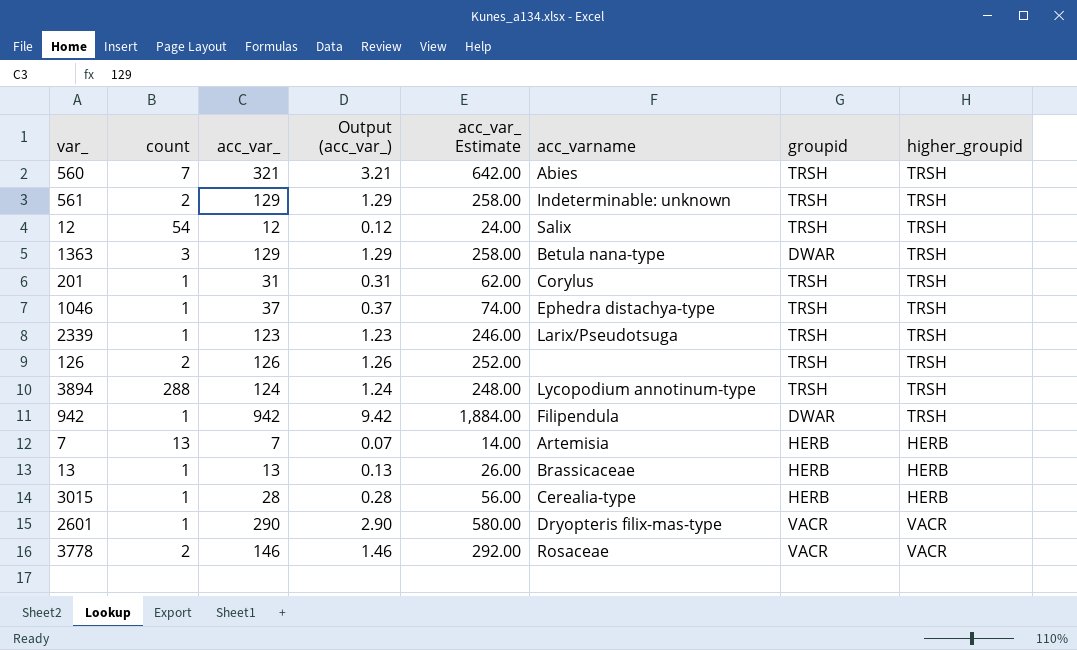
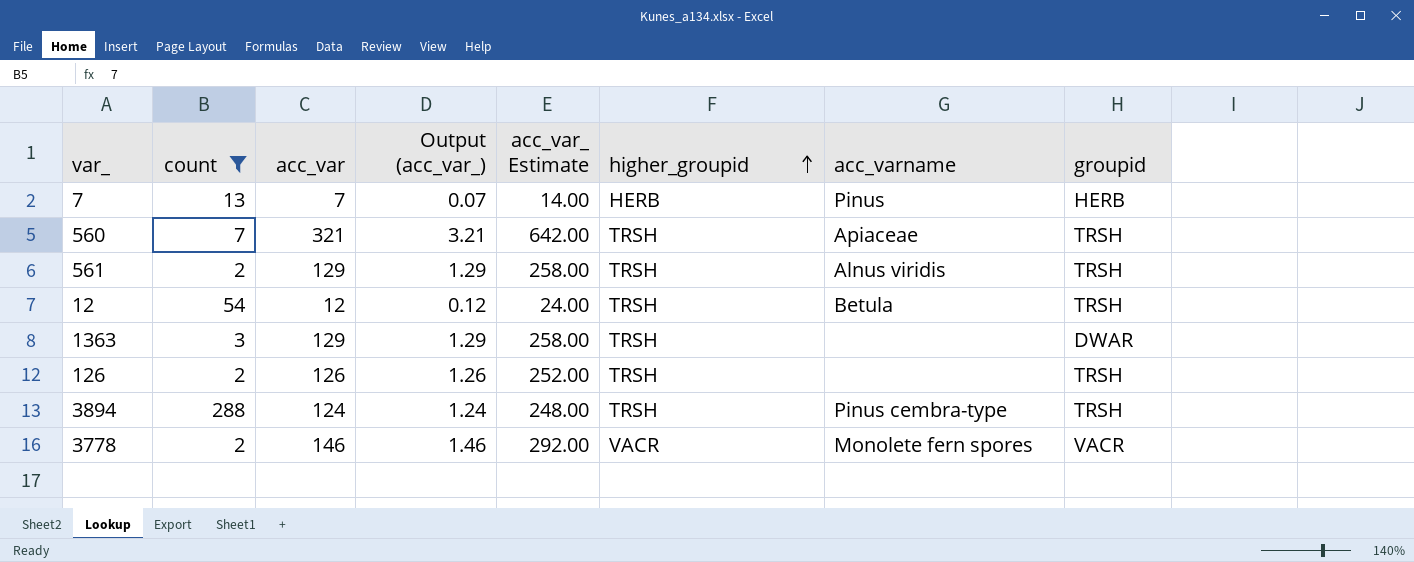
filter: none -> count != 1
row order: none -> higher_groupid ascending
column name: acc_var_ -> acc_var
column higher_groupid | position: 8 -> 6
7 | acc_varname: Artemisia -> Pinus
560 | acc_varname: Abies -> Apiaceae
561 | acc_varname: Indeterminable: unknown -> Alnus viridis
12 | acc_varname: Salix -> Betula
1363 | acc_varname: Betula nana-type -> none
3894 | acc_varname: Lycopodium annotinum-type -> Pinus cembra-type
3778 | acc_varname: Rosaceae -> Monolete fern spores

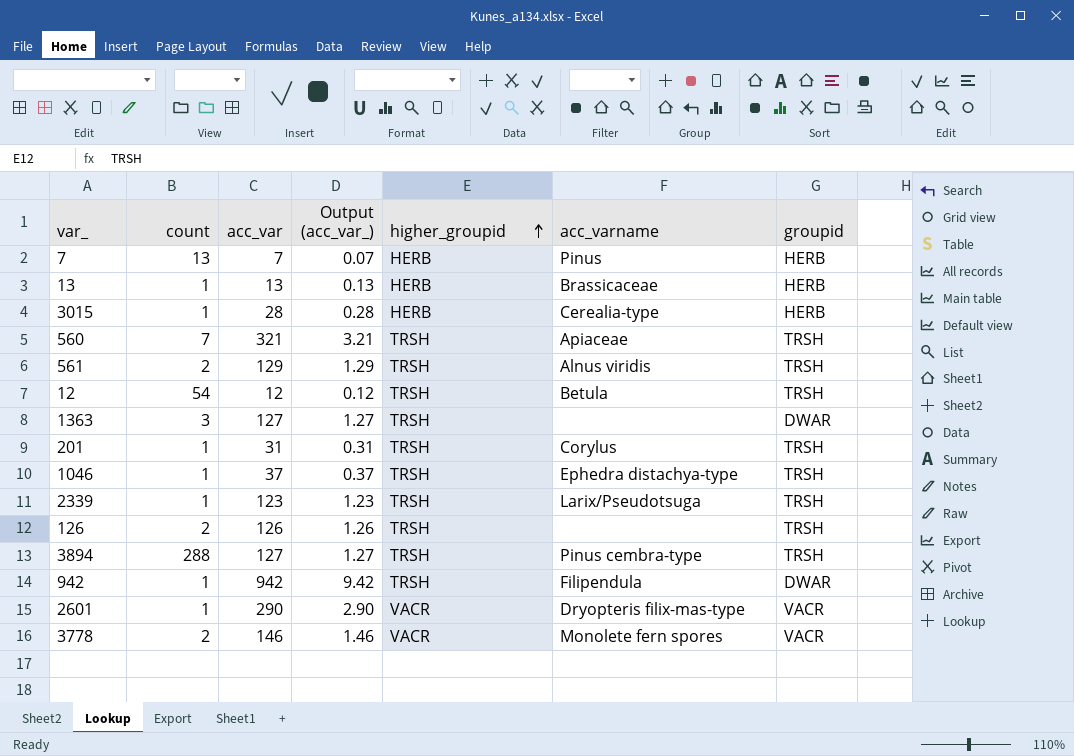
filter: count != 1 -> none
column acc_var_ Estimate | formula: [acc_var] * 2 -> none
1363 | acc_var: 129 -> 127
1363 | Output (acc_var_): 1.29 -> 1.27
3894 | acc_var: 124 -> 127
3894 | Output (acc_var_): 1.24 -> 1.27

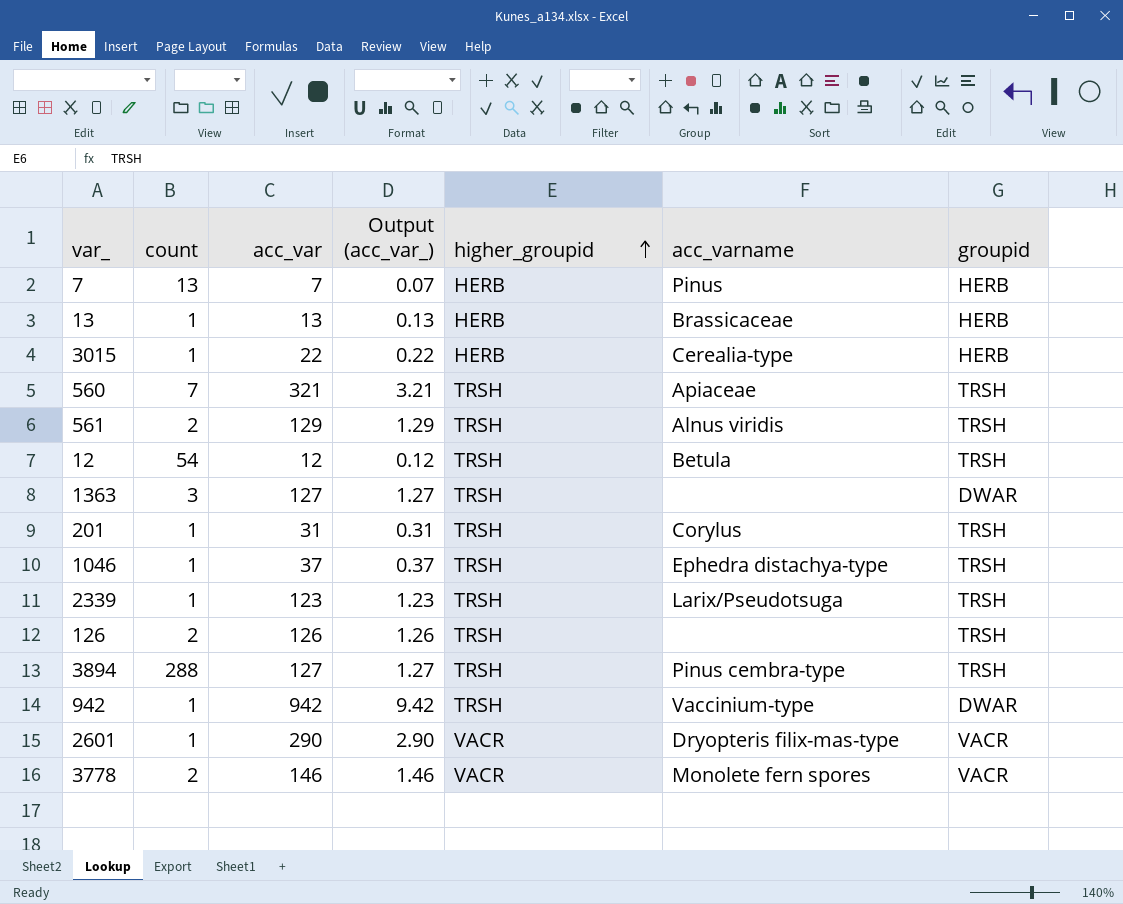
3015 | acc_var: 28 -> 22
3015 | Output (acc_var_): 0.28 -> 0.22
942 | acc_varname: Filipendula -> Vaccinium-type

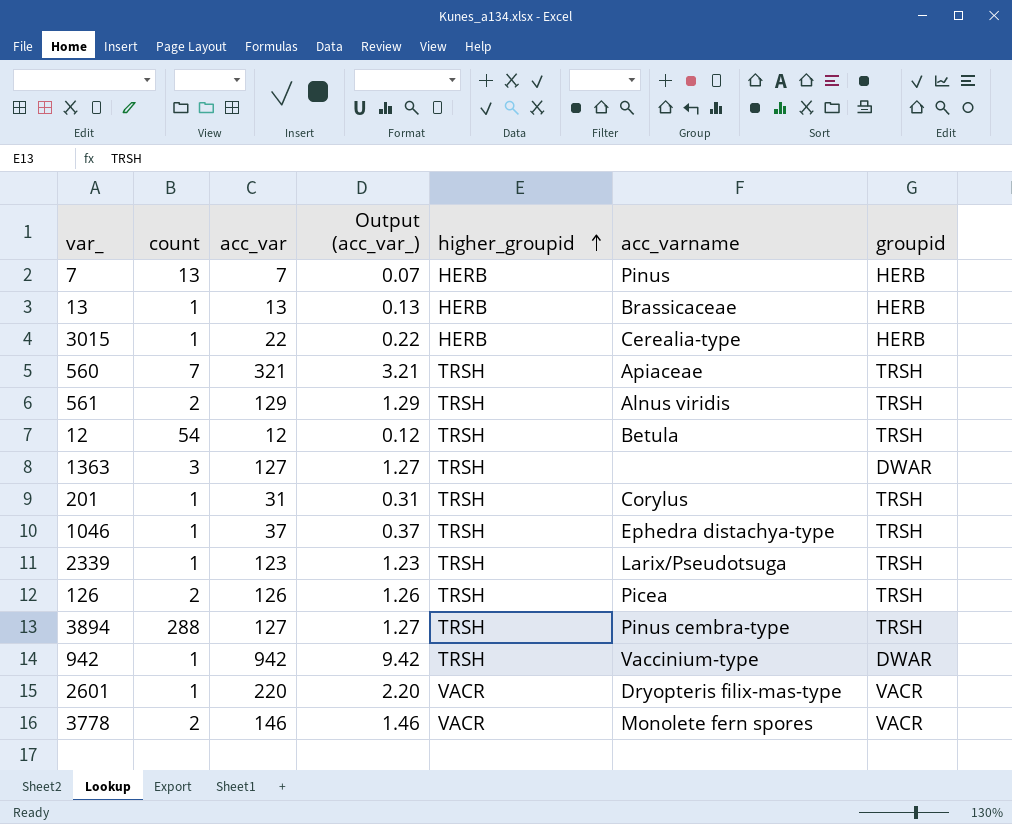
126 | acc_varname: none -> Picea
2601 | acc_var: 290 -> 220
2601 | Output (acc_var_): 2.90 -> 2.20

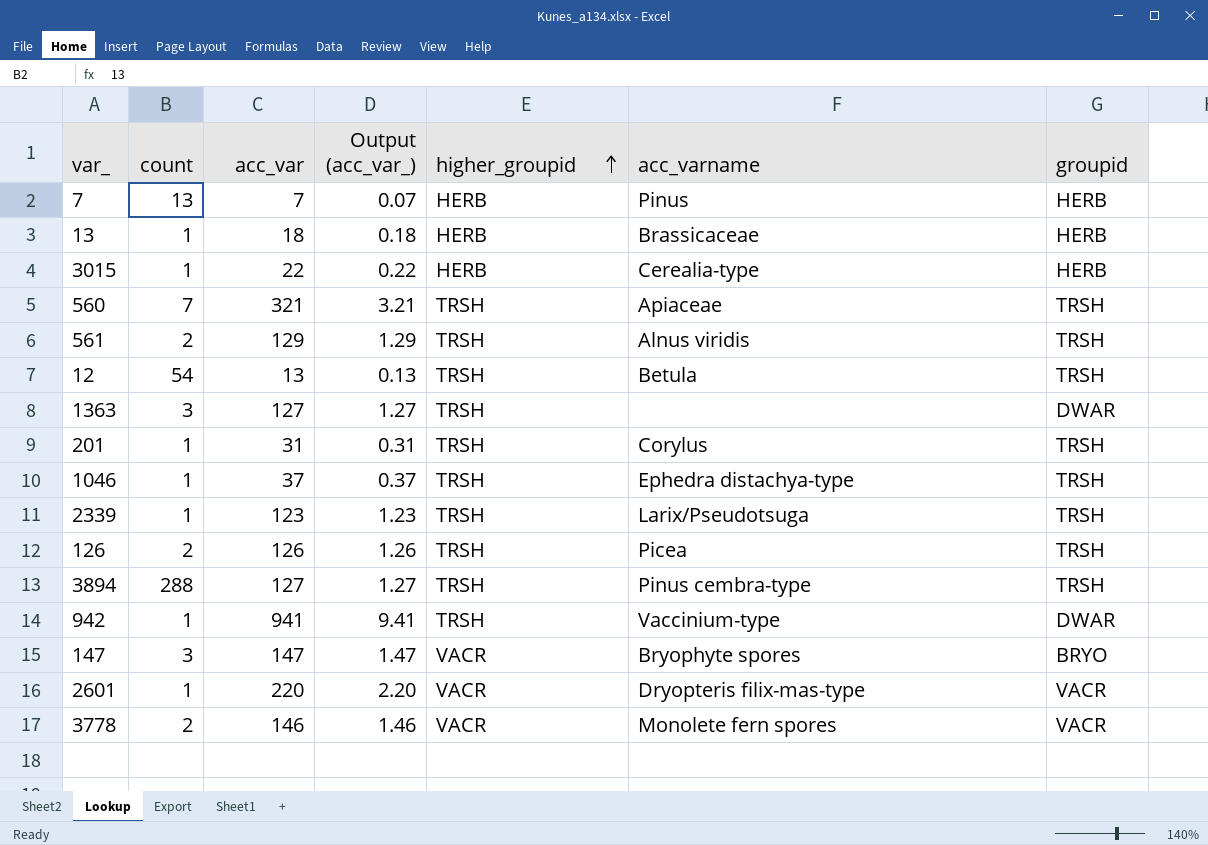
13 | acc_var: 13 -> 18
13 | Output (acc_var_): 0.13 -> 0.18
12 | acc_var: 12 -> 13
12 | Output (acc_var_): 0.12 -> 0.13
942 | acc_var: 942 -> 941
942 | Output (acc_var_): 9.42 -> 9.41
row 147: none -> 3 | 147 | 1.47 | VACR | Bryophyte spores | BRYO

